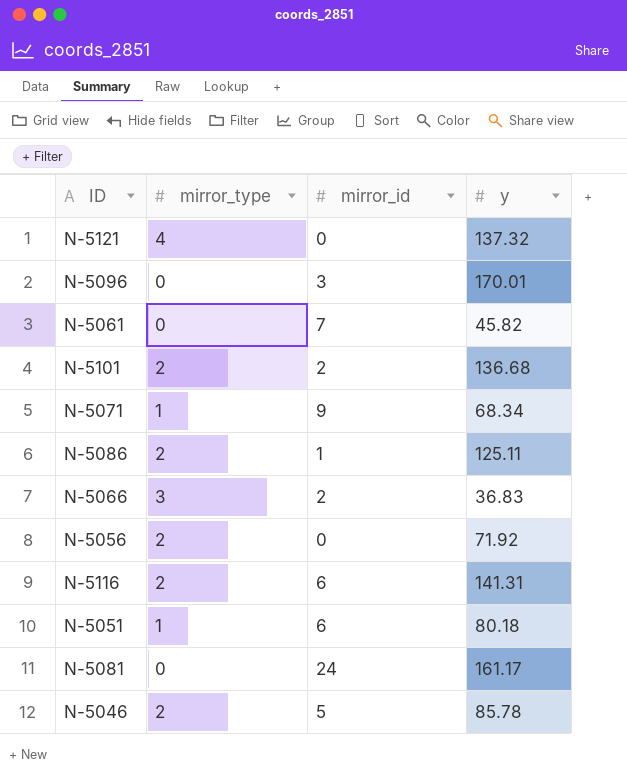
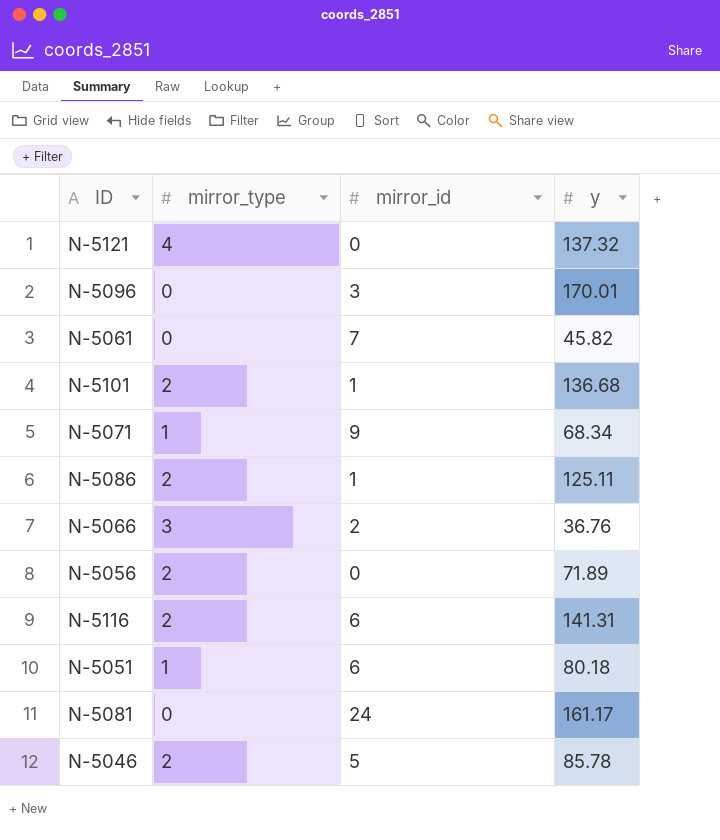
N-5101 | mirror_id: 2 -> 1
N-5066 | y: 36.83 -> 36.76
N-5056 | y: 71.92 -> 71.89

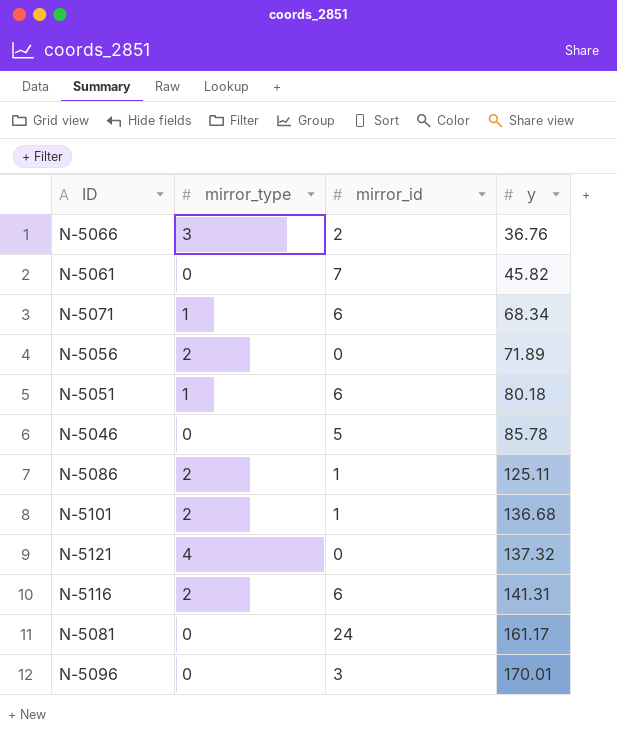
row order: none -> y ascending
N-5071 | mirror_id: 9 -> 6
N-5046 | mirror_type: 2 -> 0

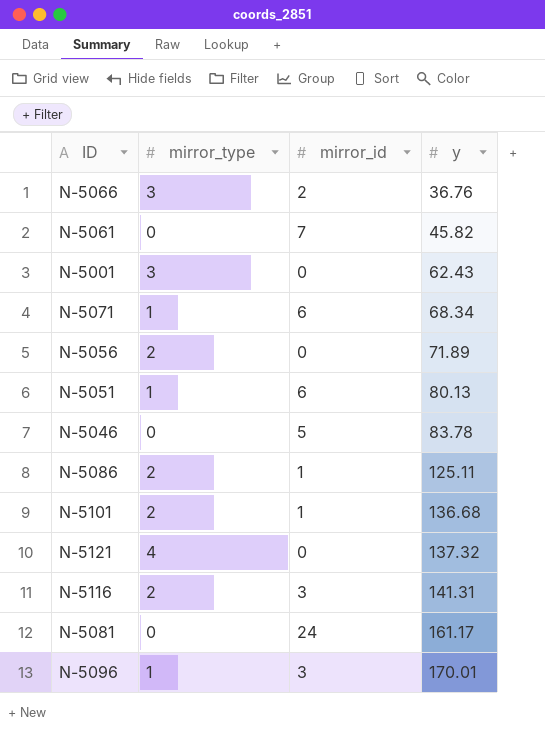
row N-5001: none -> 3 | 0 | 62.43
N-5051 | y: 80.18 -> 80.13
N-5046 | y: 85.78 -> 83.78
N-5116 | mirror_id: 6 -> 3
N-5096 | mirror_type: 0 -> 1

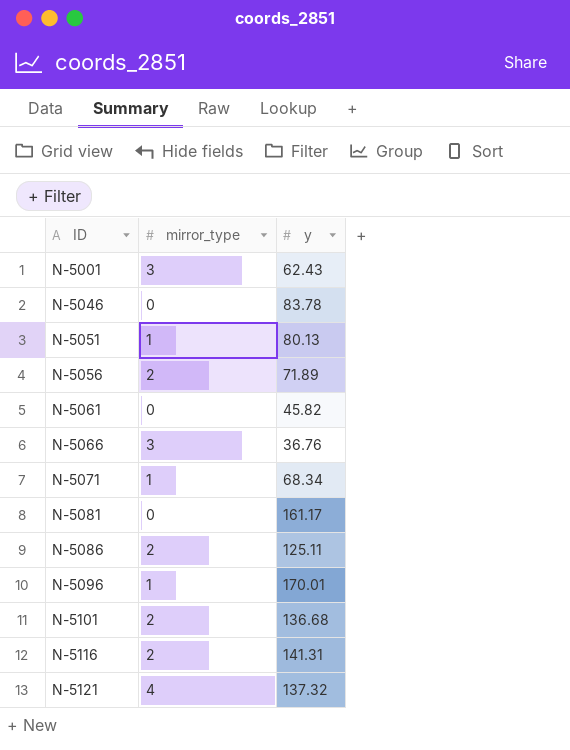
row order: y ascending -> ID ascending
column mirror_id | position: 3 -> none

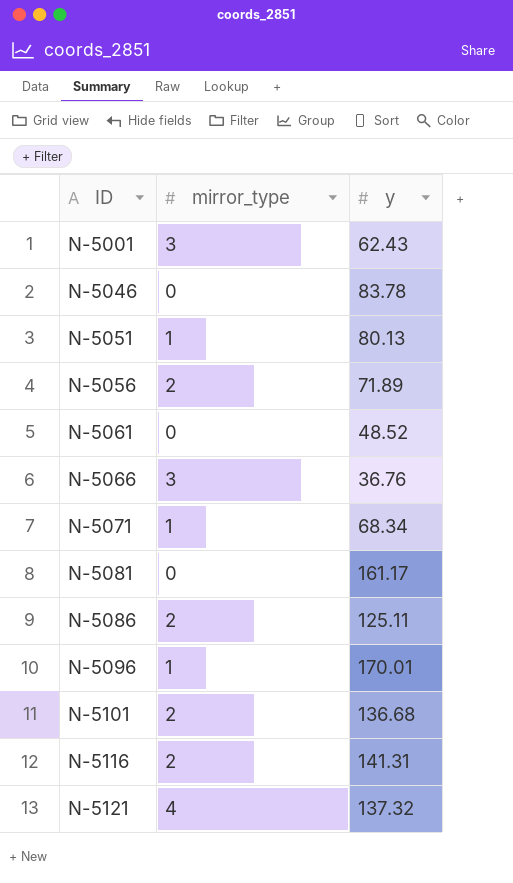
N-5061 | y: 45.82 -> 48.52

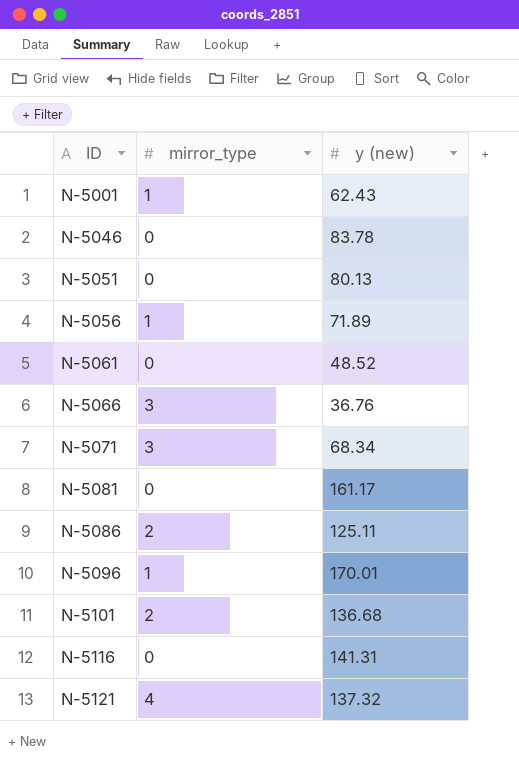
column name: y -> y (new)
N-5001 | mirror_type: 3 -> 1
N-5051 | mirror_type: 1 -> 0
N-5056 | mirror_type: 2 -> 1
N-5071 | mirror_type: 1 -> 3
N-5116 | mirror_type: 2 -> 0

